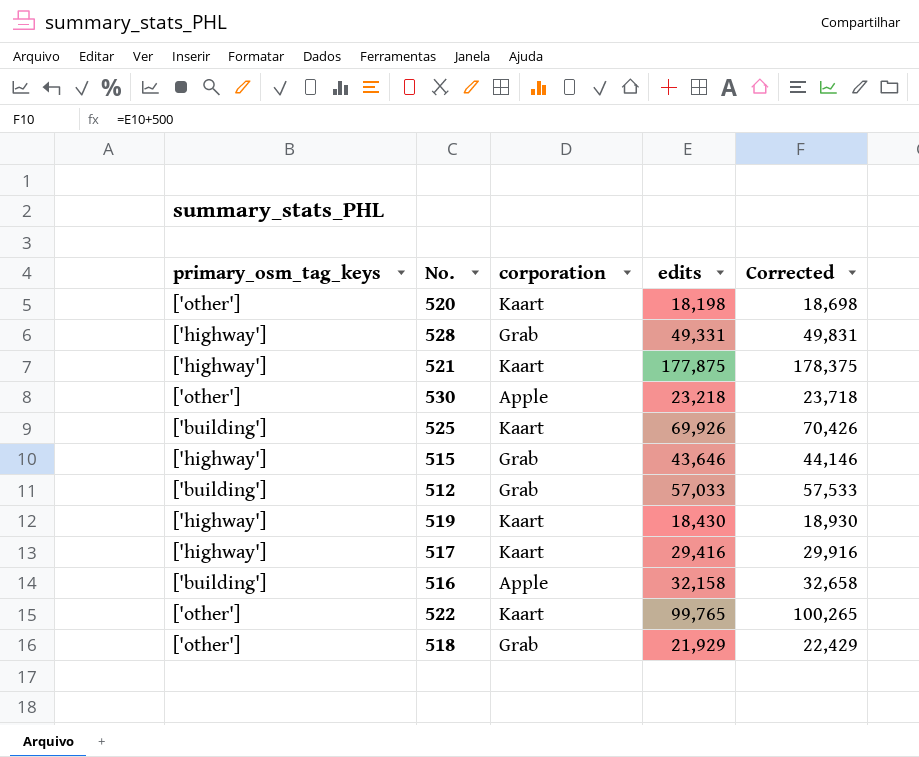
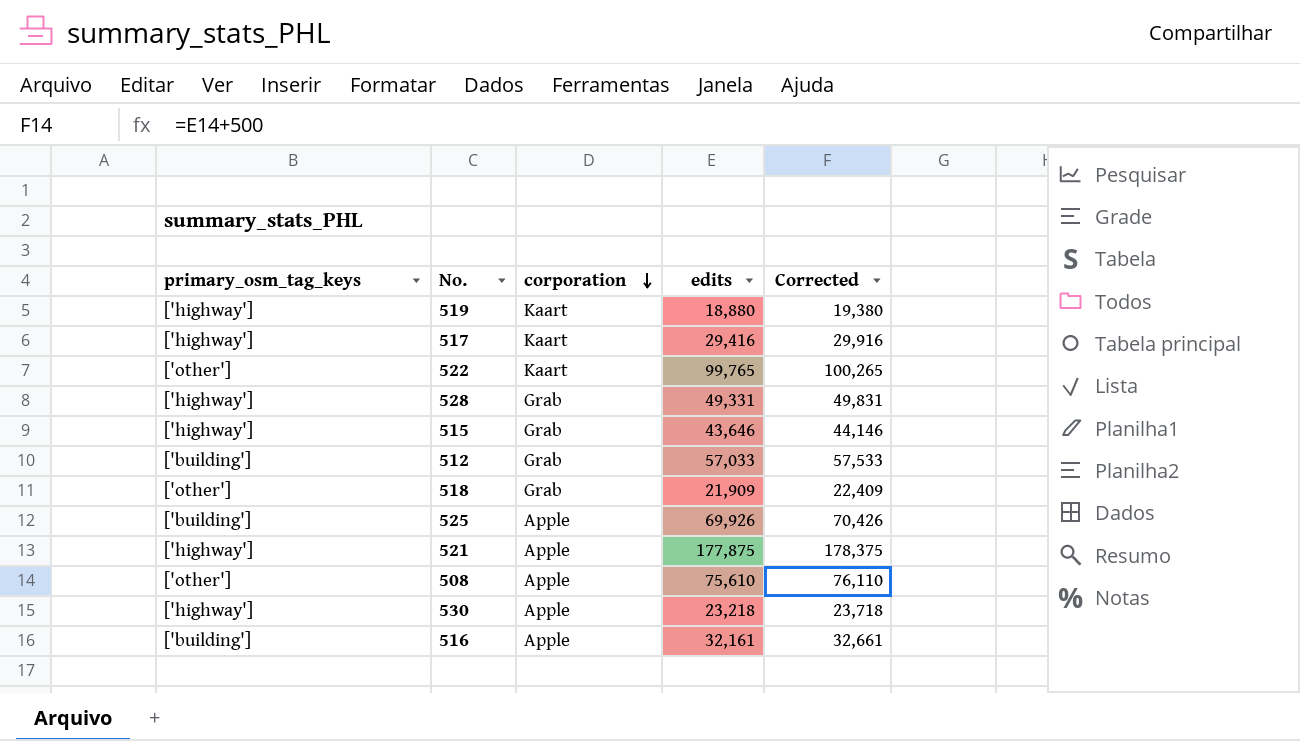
row order: none -> corporation descending
row 520: ['other'] | Kaart | 18,198 | 18,698 -> none
519 | edits: 18,430 -> 18,880
519 | Corrected: 18,930 -> 19,380
518 | edits: 21,929 -> 21,909
518 | Corrected: 22,429 -> 22,409
525 | corporation: Kaart -> Apple
521 | corporation: Kaart -> Apple
row 508: none -> ['other'] | Apple | 75,610 | 76,110
530 | primary_osm_tag_keys: ['other'] -> ['highway']
516 | edits: 32,158 -> 32,161
516 | Corrected: 32,658 -> 32,661

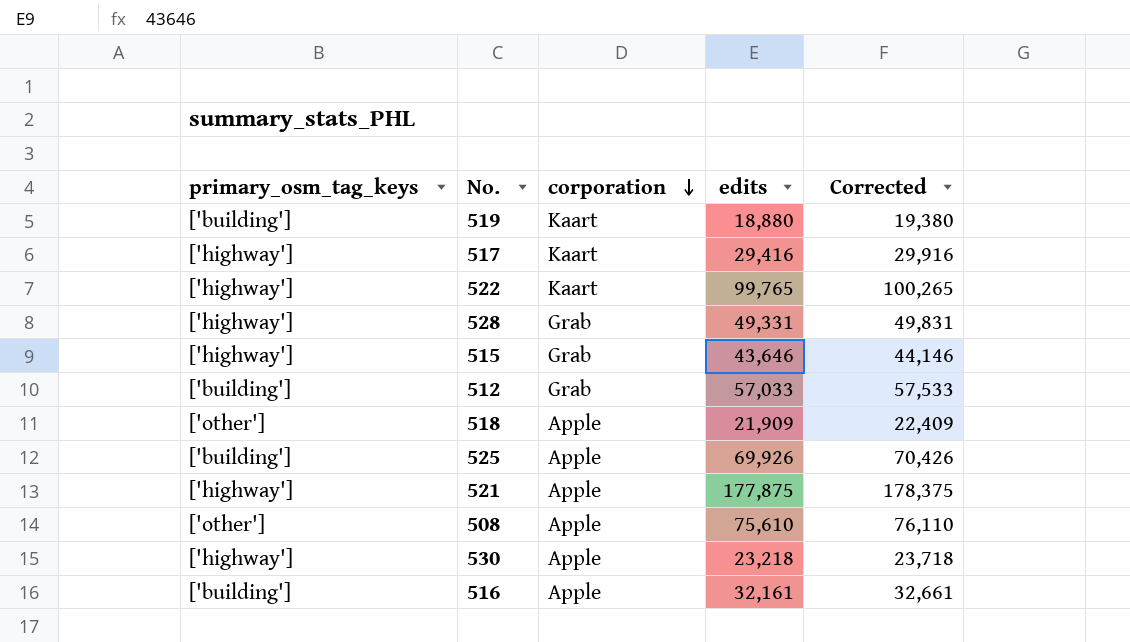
519 | primary_osm_tag_keys: ['highway'] -> ['building']
522 | primary_osm_tag_keys: ['other'] -> ['highway']
518 | corporation: Grab -> Apple

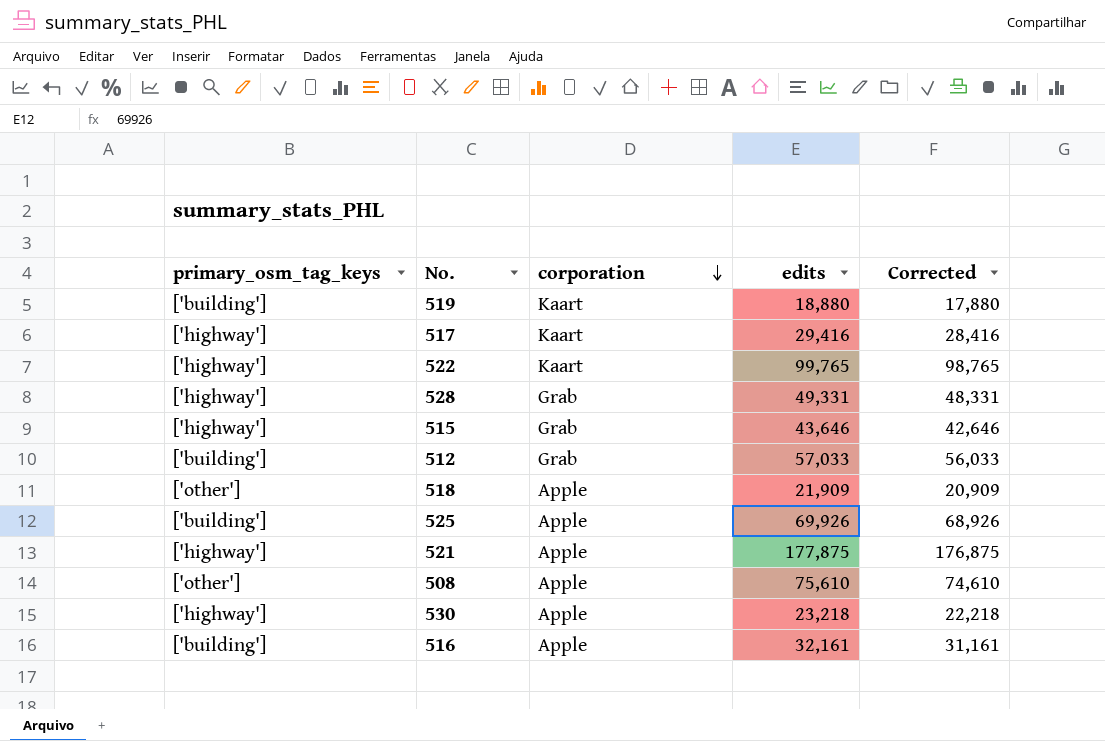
column Corrected | formula: [edits] + 500 -> [edits] - 1000

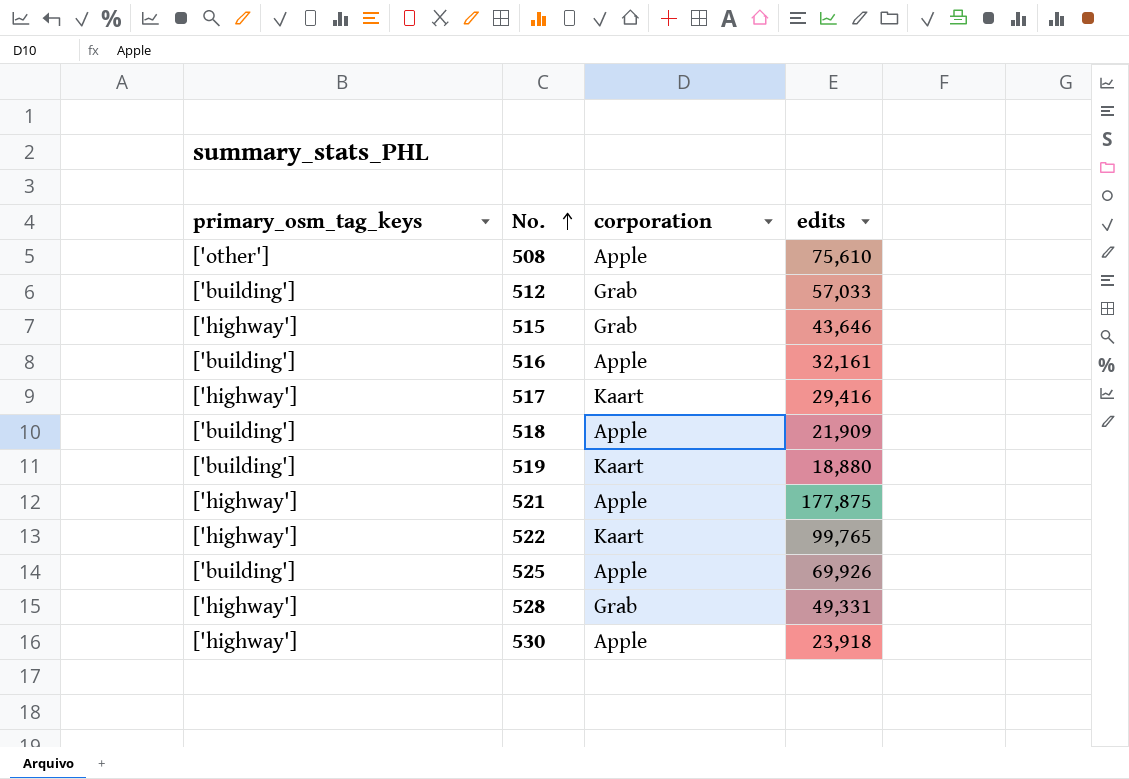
row order: corporation descending -> No. ascending
column Corrected | formula: [edits] - 1000 -> none
518 | primary_osm_tag_keys: ['other'] -> ['building']
530 | edits: 23,218 -> 23,918

